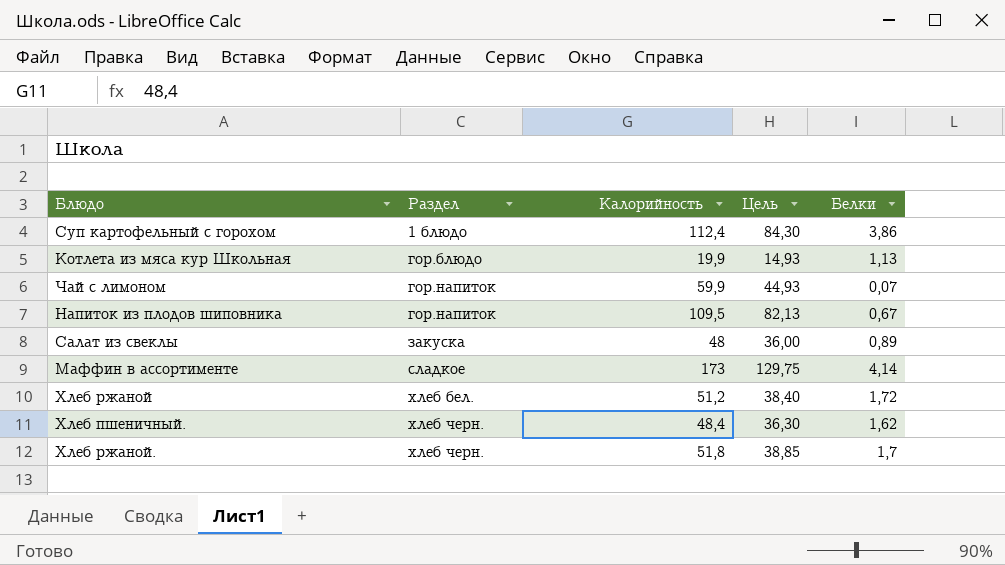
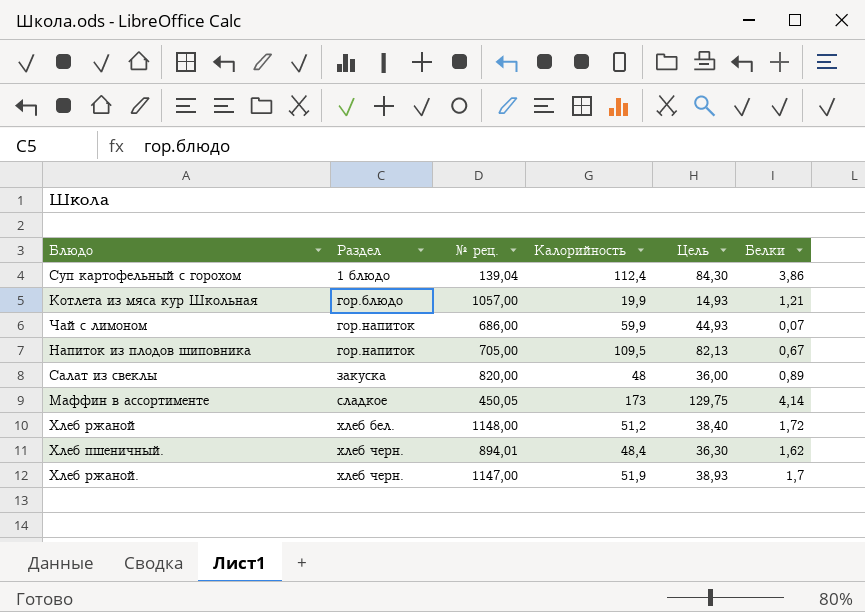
column № рец. | position: none -> 3
Котлета из мяса кур Школьная | Белки: 1,13 -> 1,21
Хлеб ржаной. | Калорийность: 51,8 -> 51,9
Хлеб ржаной. | Цель: 38,85 -> 38,93

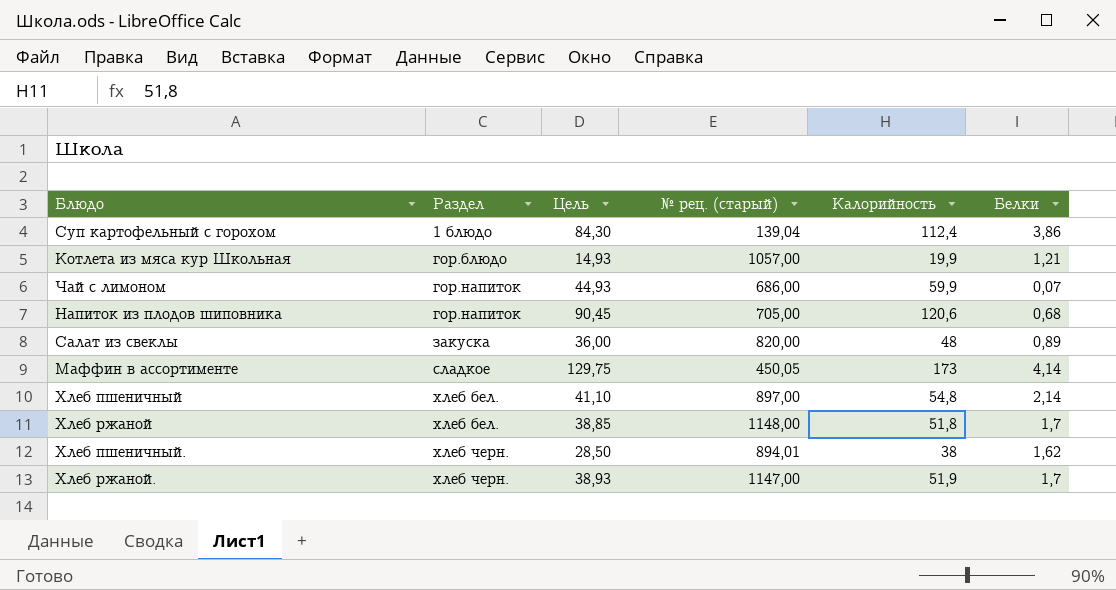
column Цель | position: 5 -> 3
column name: № рец. -> № рец. (старый)
Напиток из плодов шиповника | Цель: 82,13 -> 90,45
Напиток из плодов шиповника | Калорийность: 109,5 -> 120,6
Напиток из плодов шиповника | Белки: 0,67 -> 0,68
row Хлеб пшеничный: none -> хлеб бел. | 41,10 | 897,00 | 54,8 | 2,14
Хлеб ржаной | Цель: 38,40 -> 38,85
Хлеб ржаной | Калорийность: 51,2 -> 51,8
Хлеб ржаной | Белки: 1,72 -> 1,7
Хлеб пшеничный. | Цель: 36,30 -> 28,50
Хлеб пшеничный. | Калорийность: 48,4 -> 38

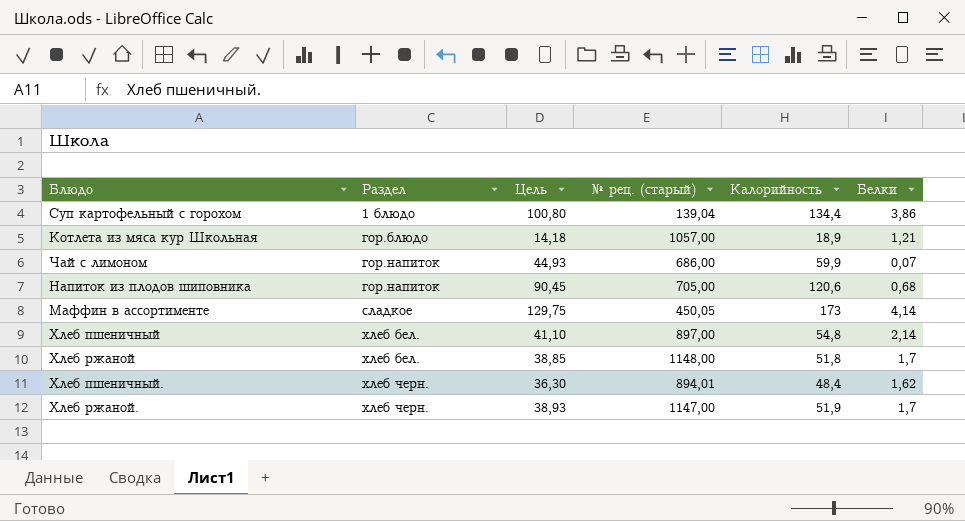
row Салат из свеклы: закуска | 36,00 | 820,00 | 48 | 0,89 -> none
Суп картофельный с горохом | Цель: 84,30 -> 100,80
Суп картофельный с горохом | Калорийность: 112,4 -> 134,4
Котлета из мяса кур Школьная | Цель: 14,93 -> 14,18
Котлета из мяса кур Школьная | Калорийность: 19,9 -> 18,9
Хлеб пшеничный. | Цель: 28,50 -> 36,30
Хлеб пшеничный. | Калорийность: 38 -> 48,4

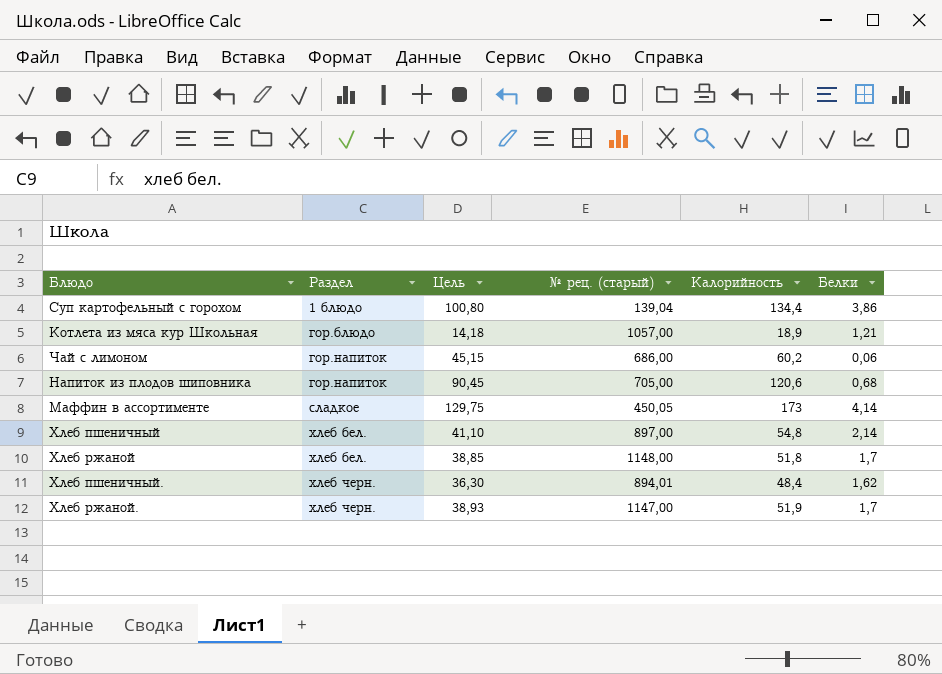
Чай с лимоном | Цель: 44,93 -> 45,15
Чай с лимоном | Калорийность: 59,9 -> 60,2
Чай с лимоном | Белки: 0,07 -> 0,06

